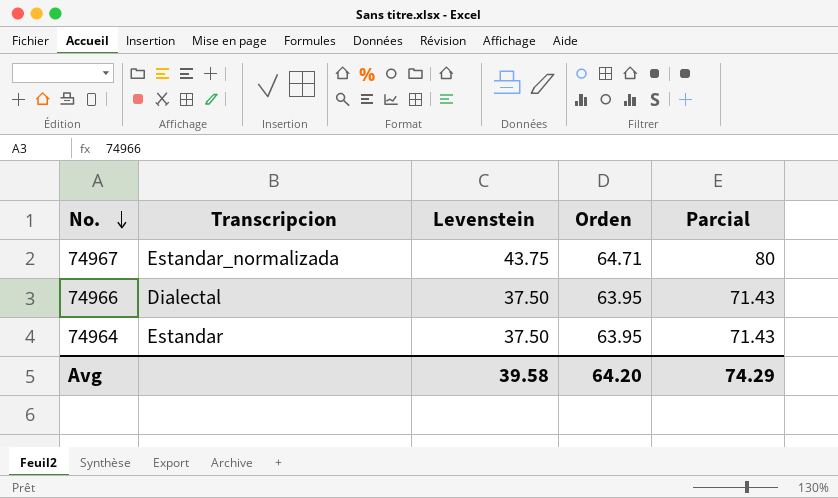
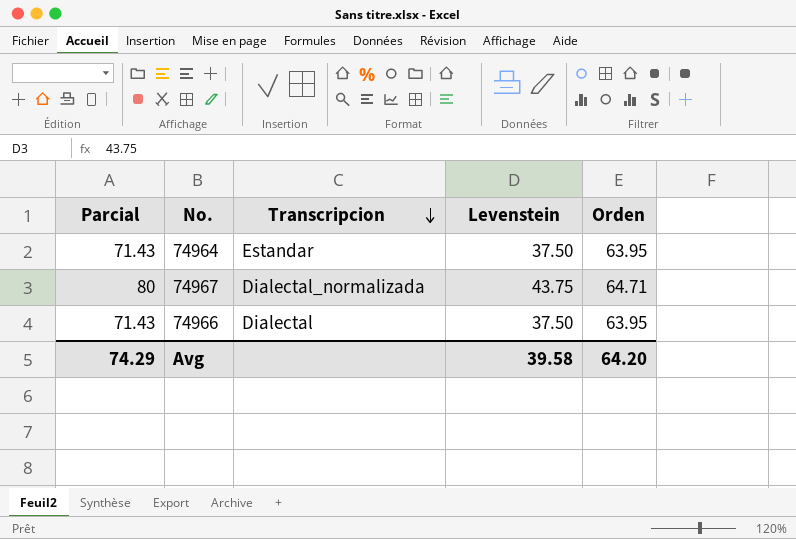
row order: No. descending -> Transcripcion descending
column Parcial | position: 5 -> 1
74967 | Transcripcion: Estandar_normalizada -> Dialectal_normalizada

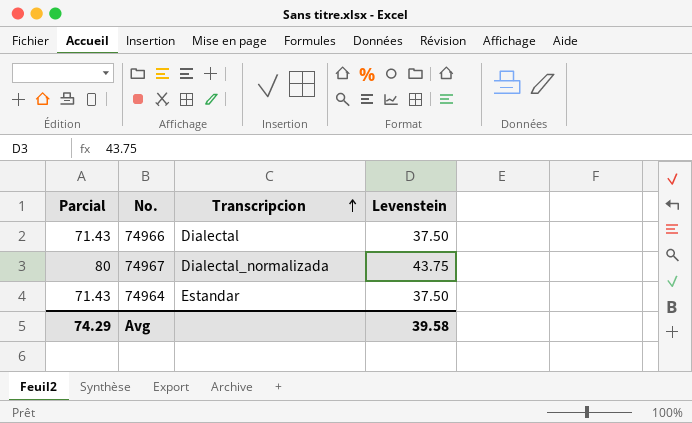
row order: Transcripcion descending -> Transcripcion ascending
column Orden | position: 5 -> none

